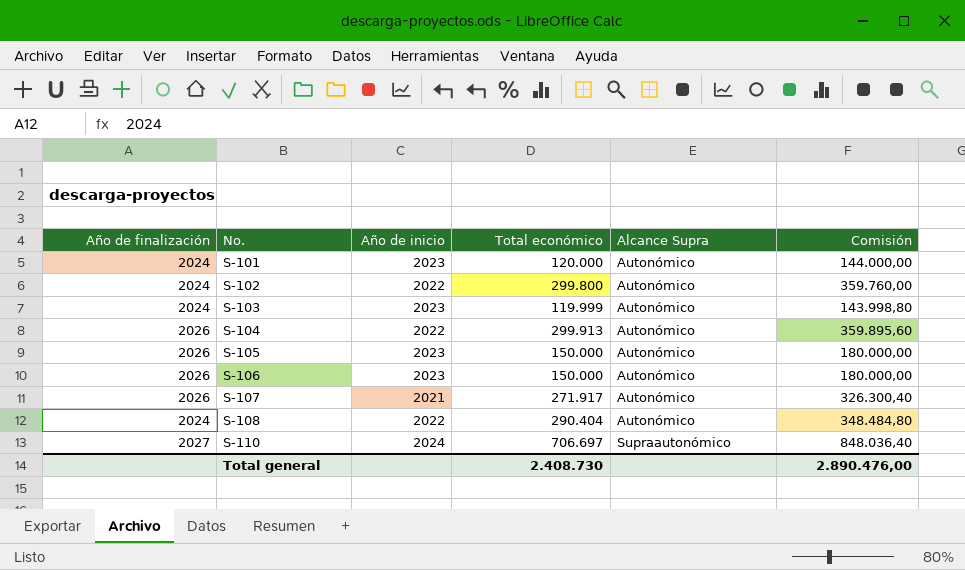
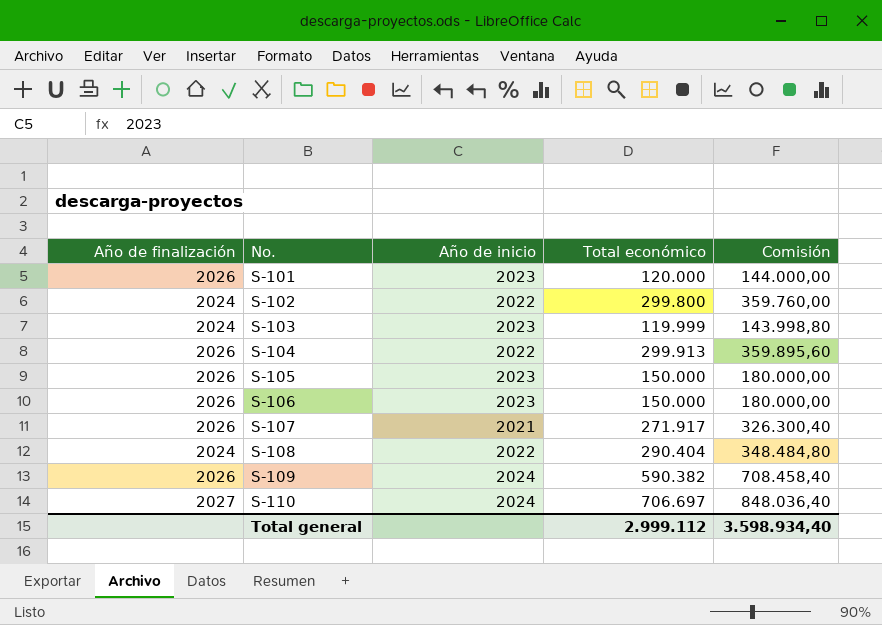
column Alcance Supra | position: 5 -> none
S-101 | Año de finalización: 2024 -> 2026
row S-109: none -> 2026 | 2024 | 590.382 | 708.458,40
Total general | Total económico: 2.408.730 -> 2.999.112
Total general | Comisión: 2.890.476,00 -> 3.598.934,40

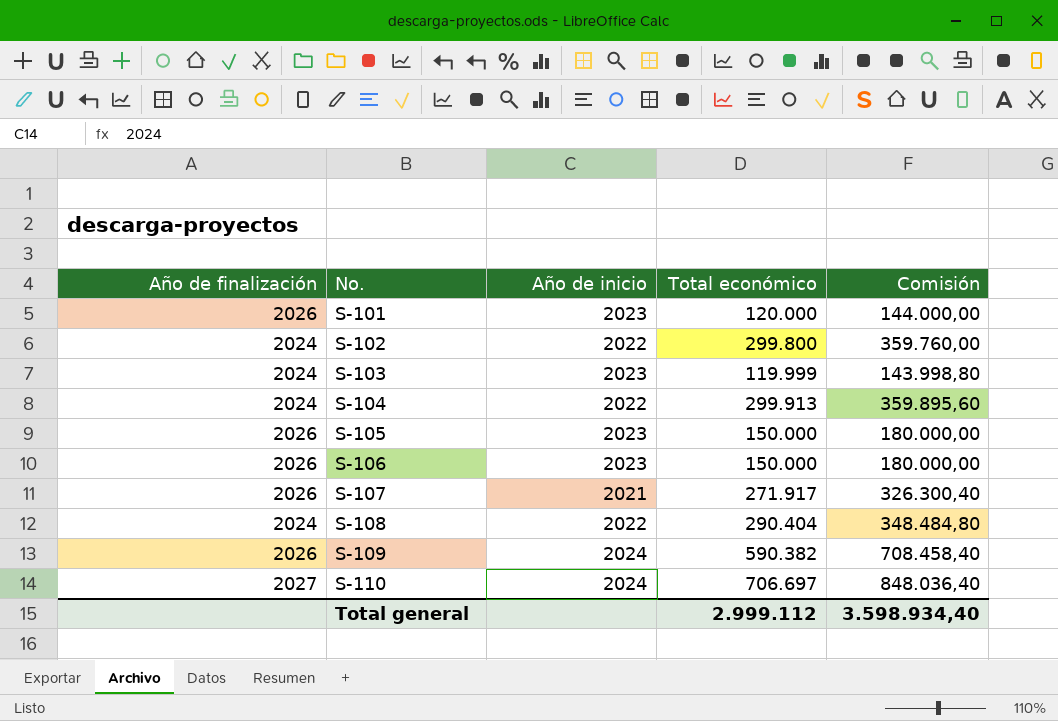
S-104 | Año de finalización: 2026 -> 2024

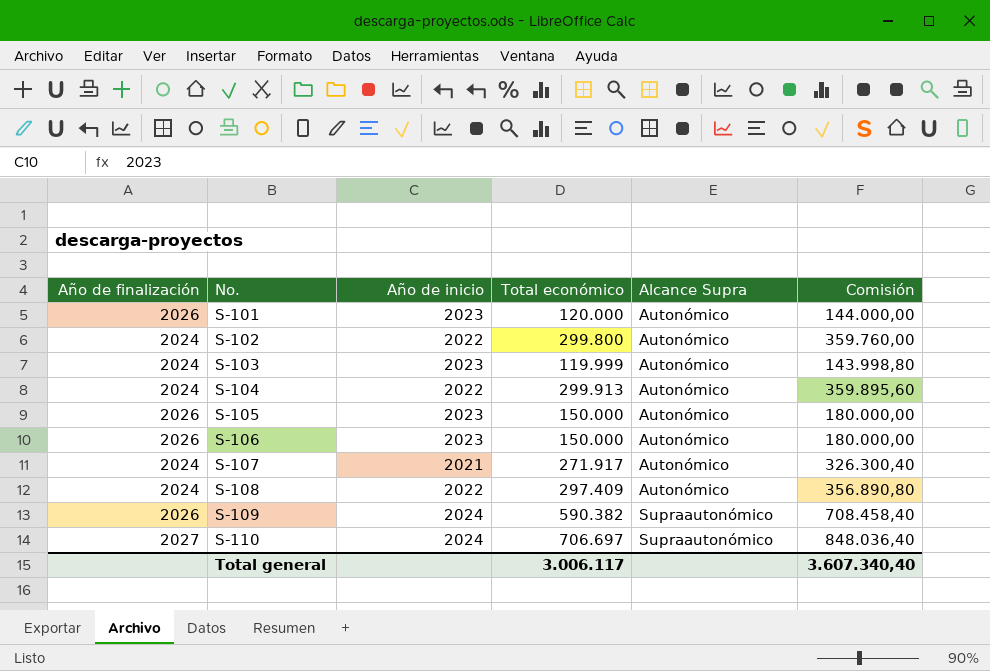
column Alcance Supra | position: none -> 5
S-107 | Año de finalización: 2026 -> 2024
S-108 | Total económico: 290.404 -> 297.409
S-108 | Comisión: 348.484,80 -> 356.890,80
Total general | Total económico: 2.999.112 -> 3.006.117
Total general | Comisión: 3.598.934,40 -> 3.607.340,40

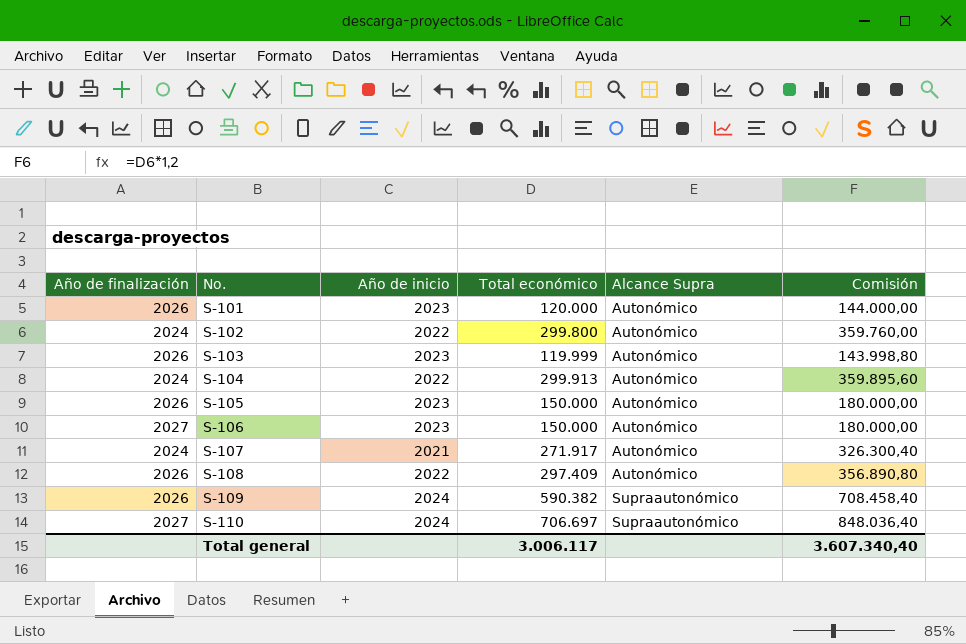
S-103 | Año de finalización: 2024 -> 2026
S-106 | Año de finalización: 2026 -> 2027
S-108 | Año de finalización: 2024 -> 2026

